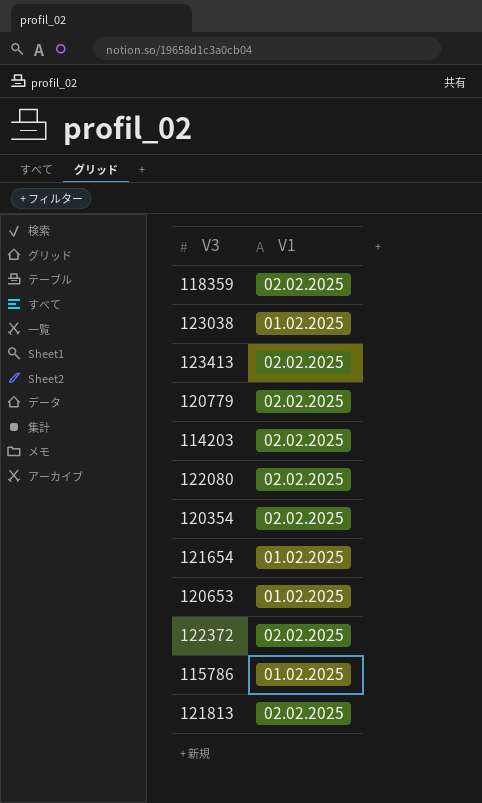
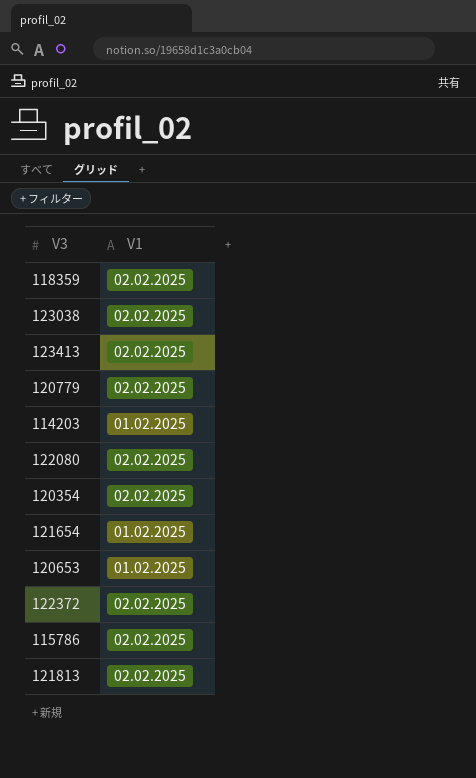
123038 | V1: 01.02.2025 -> 02.02.2025
114203 | V1: 02.02.2025 -> 01.02.2025
115786 | V1: 01.02.2025 -> 02.02.2025

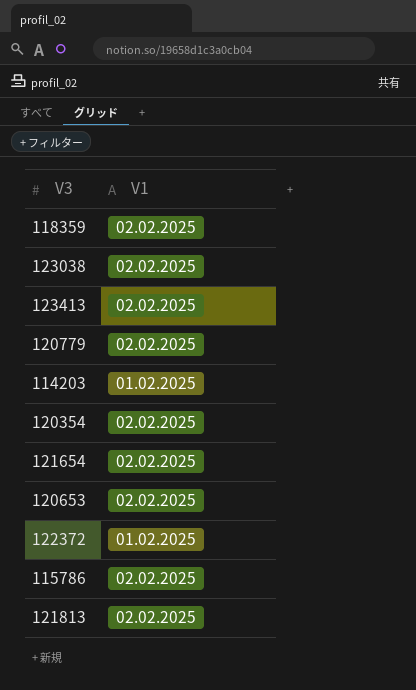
row 122080: 02.02.2025 -> none
121654 | V1: 01.02.2025 -> 02.02.2025
120653 | V1: 01.02.2025 -> 02.02.2025
122372 | V1: 02.02.2025 -> 01.02.2025

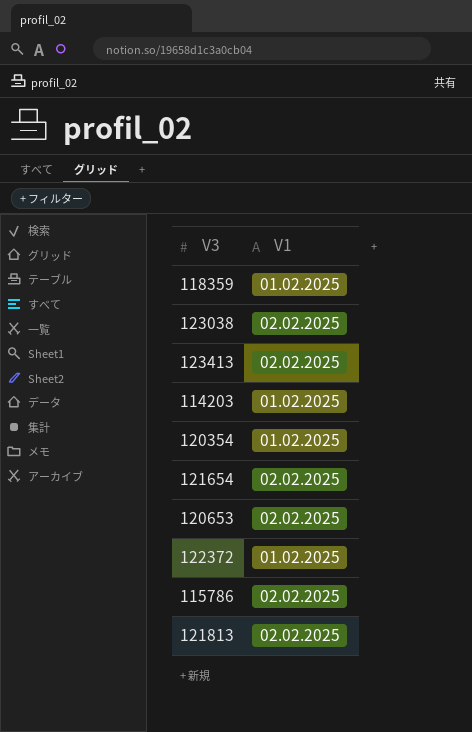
row 120779: 02.02.2025 -> none
118359 | V1: 02.02.2025 -> 01.02.2025
120354 | V1: 02.02.2025 -> 01.02.2025

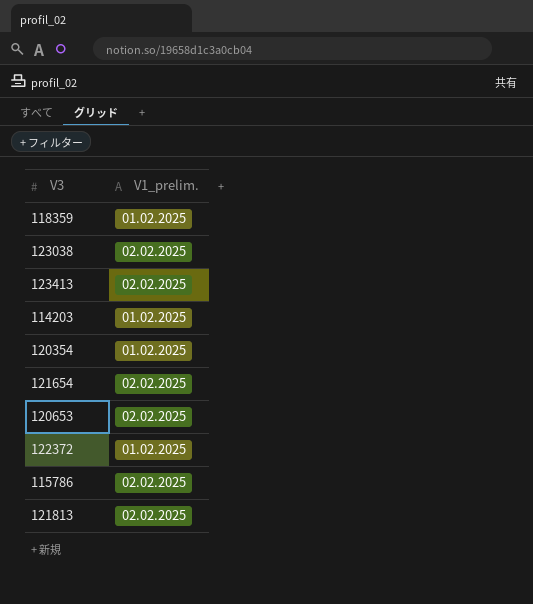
column name: V1 -> V1_prelim.

